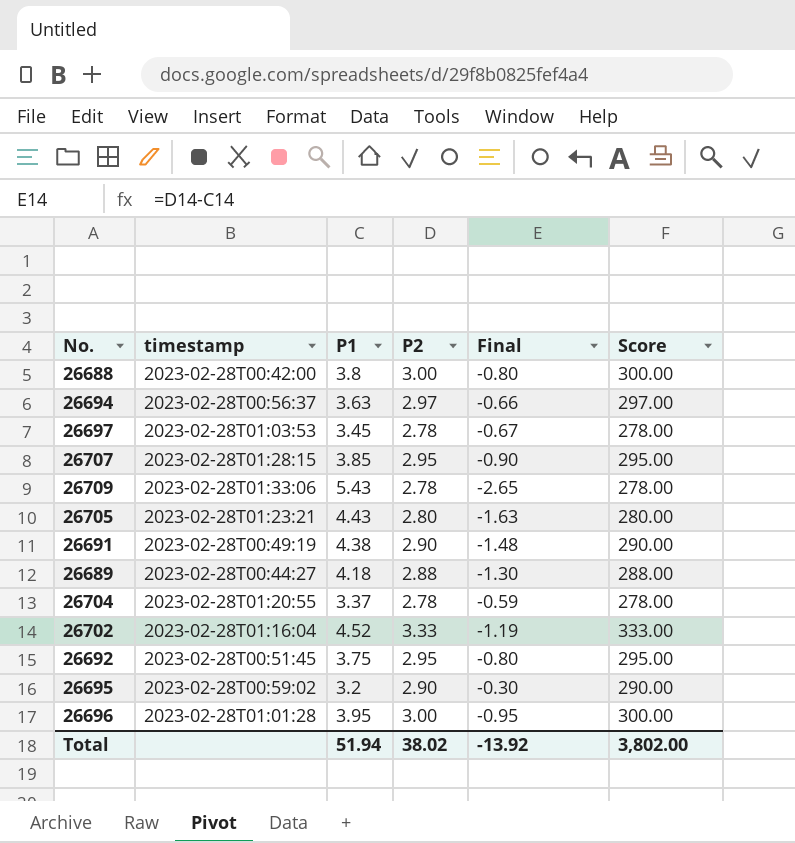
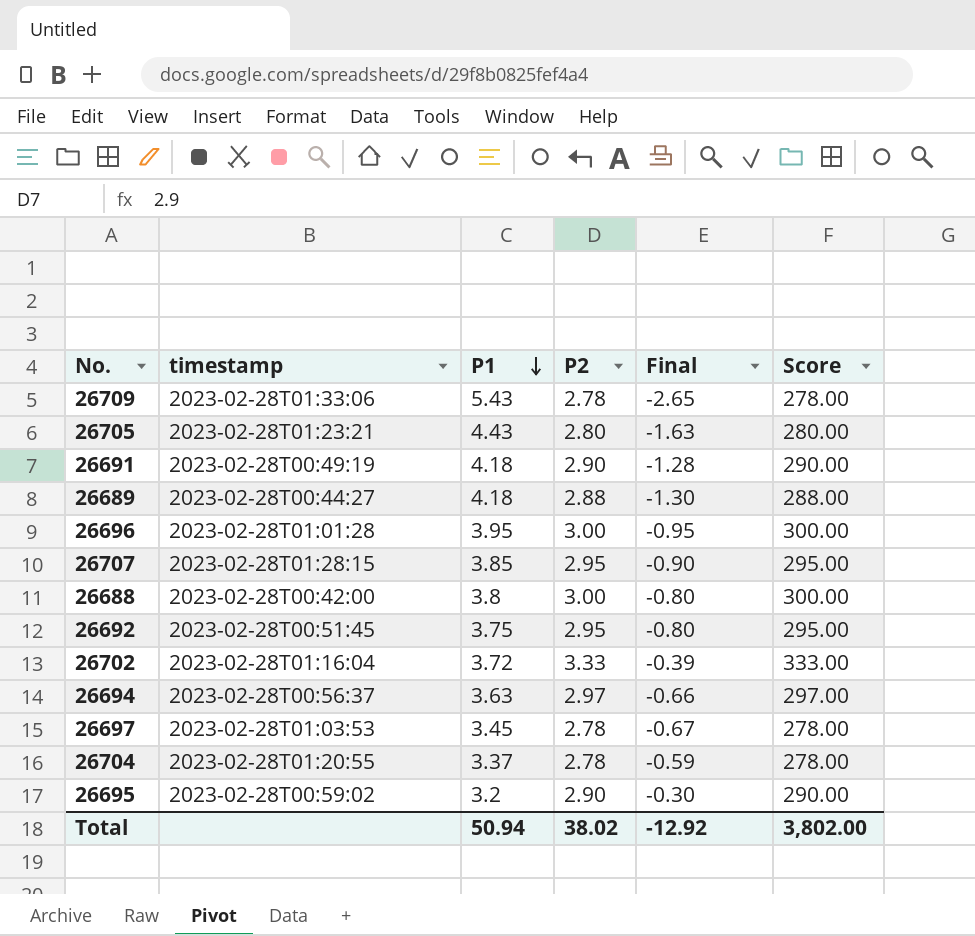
row order: none -> P1 descending
26691 | P1: 4.38 -> 4.18
26691 | Final: -1.48 -> -1.28
26702 | P1: 4.52 -> 3.72
26702 | Final: -1.19 -> -0.39
Total | P1: 51.94 -> 50.94
Total | Final: -13.92 -> -12.92

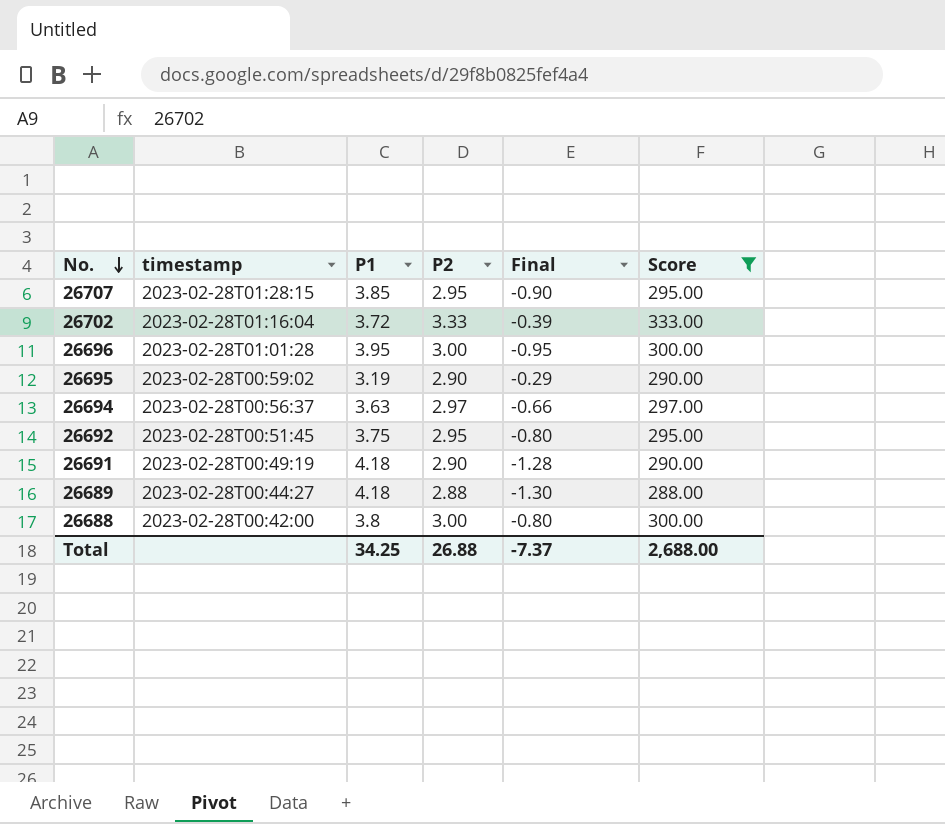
filter: none -> Score >= 288.00
row order: P1 descending -> No. descending
26695 | P1: 3.2 -> 3.19
26695 | Final: -0.30 -> -0.29
Total | P1: 50.94 -> 34.25
Total | P2: 38.02 -> 26.88
Total | Final: -12.92 -> -7.37
Total | Score: 3,802.00 -> 2,688.00

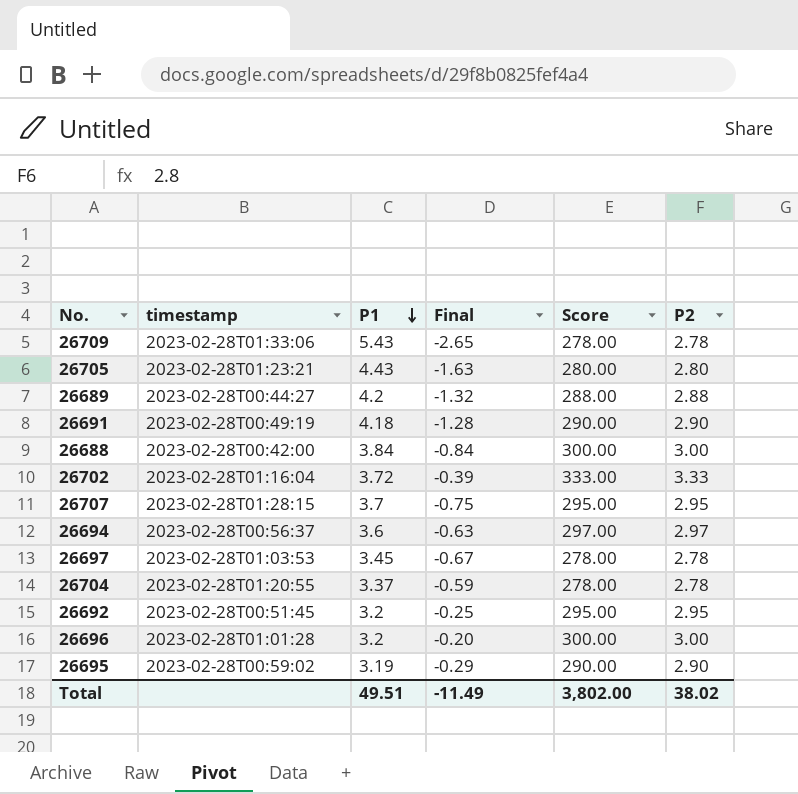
filter: Score >= 288.00 -> none
row order: No. descending -> P1 descending
column P2 | position: 4 -> 6
26689 | P1: 4.18 -> 4.2
26689 | Final: -1.30 -> -1.32
26688 | P1: 3.8 -> 3.84
26688 | Final: -0.80 -> -0.84
26707 | P1: 3.85 -> 3.7
26707 | Final: -0.90 -> -0.75
26694 | P1: 3.63 -> 3.6
26694 | Final: -0.66 -> -0.63
26692 | P1: 3.75 -> 3.2
26692 | Final: -0.80 -> -0.25
26696 | P1: 3.95 -> 3.2
26696 | Final: -0.95 -> -0.20
Total | P1: 34.25 -> 49.51
Total | Final: -7.37 -> -11.49
Total | Score: 2,688.00 -> 3,802.00
Total | P2: 26.88 -> 38.02

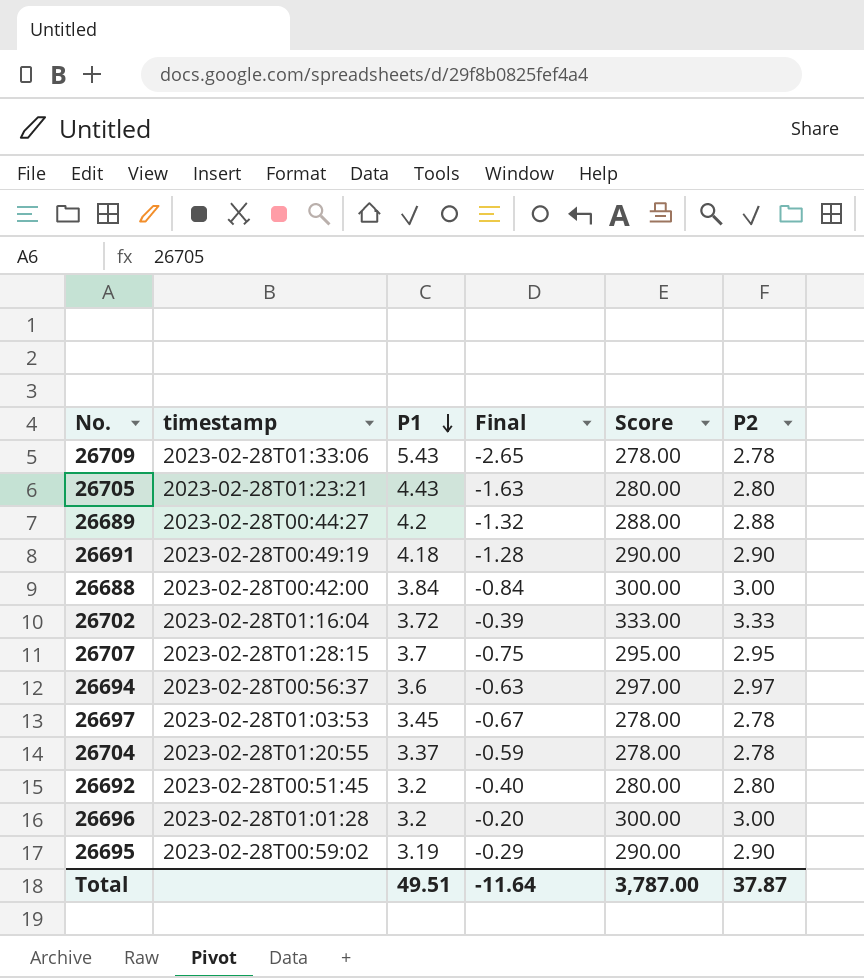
26692 | Final: -0.25 -> -0.40
26692 | Score: 295.00 -> 280.00
26692 | P2: 2.95 -> 2.80
Total | Final: -11.49 -> -11.64
Total | Score: 3,802.00 -> 3,787.00
Total | P2: 38.02 -> 37.87

